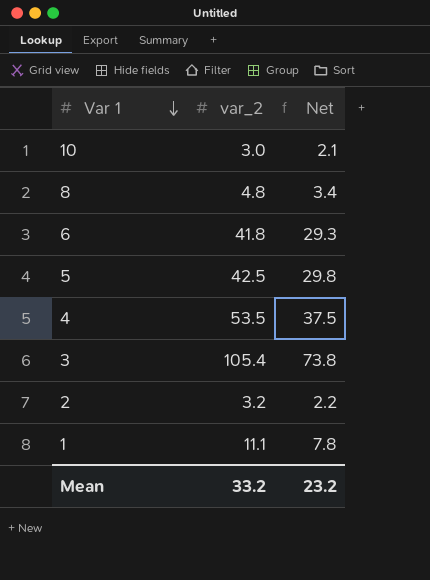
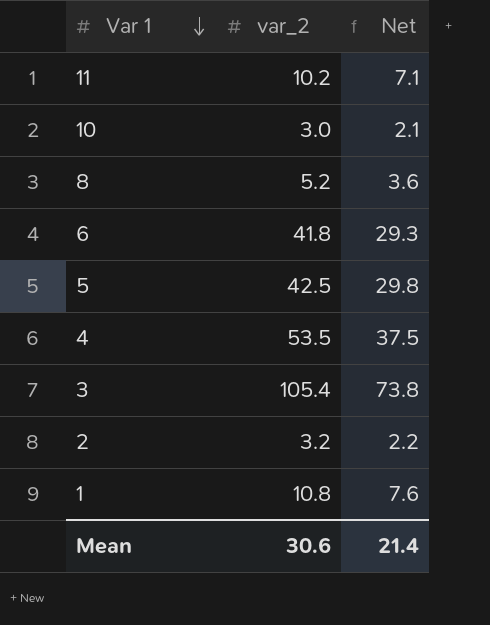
row 11: none -> 10.2 | 7.1
8 | var_2: 4.8 -> 5.2
8 | Net: 3.4 -> 3.6
1 | var_2: 11.1 -> 10.8
1 | Net: 7.8 -> 7.6
Mean | var_2: 33.2 -> 30.6
Mean | Net: 23.2 -> 21.4

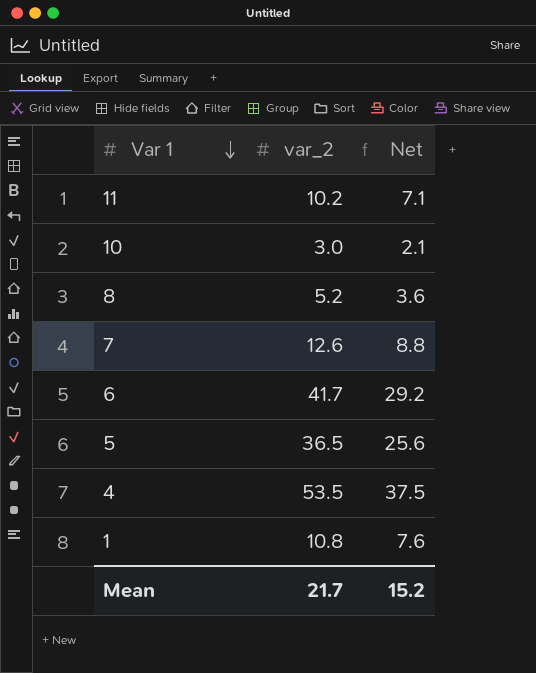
row 3: 105.4 | 73.8 -> none
row 2: 3.2 | 2.2 -> none
row 7: none -> 12.6 | 8.8
6 | var_2: 41.8 -> 41.7
6 | Net: 29.3 -> 29.2
5 | var_2: 42.5 -> 36.5
5 | Net: 29.8 -> 25.6
Mean | var_2: 30.6 -> 21.7
Mean | Net: 21.4 -> 15.2

